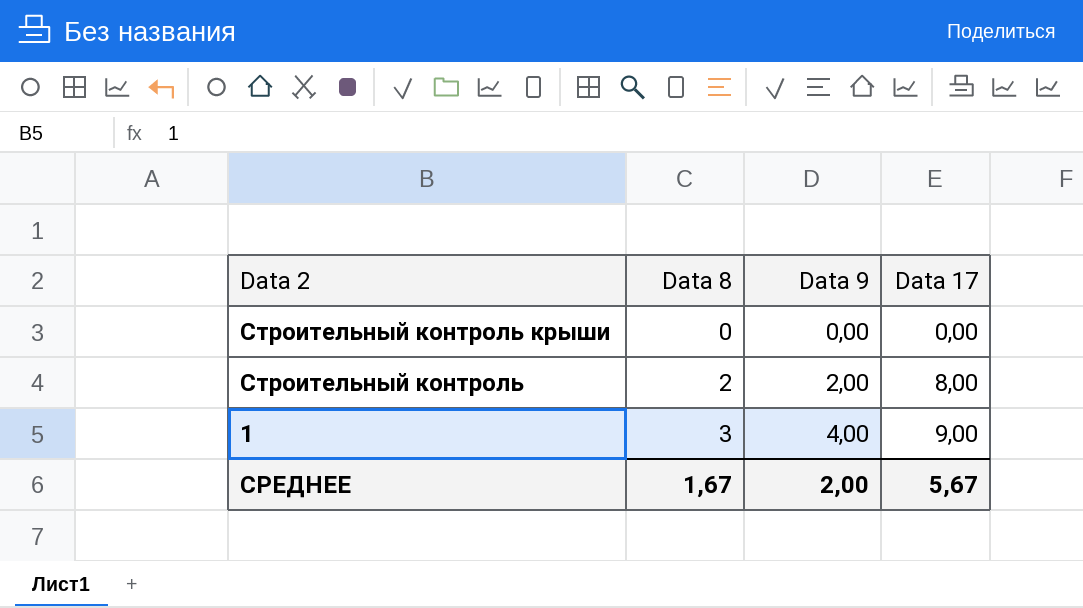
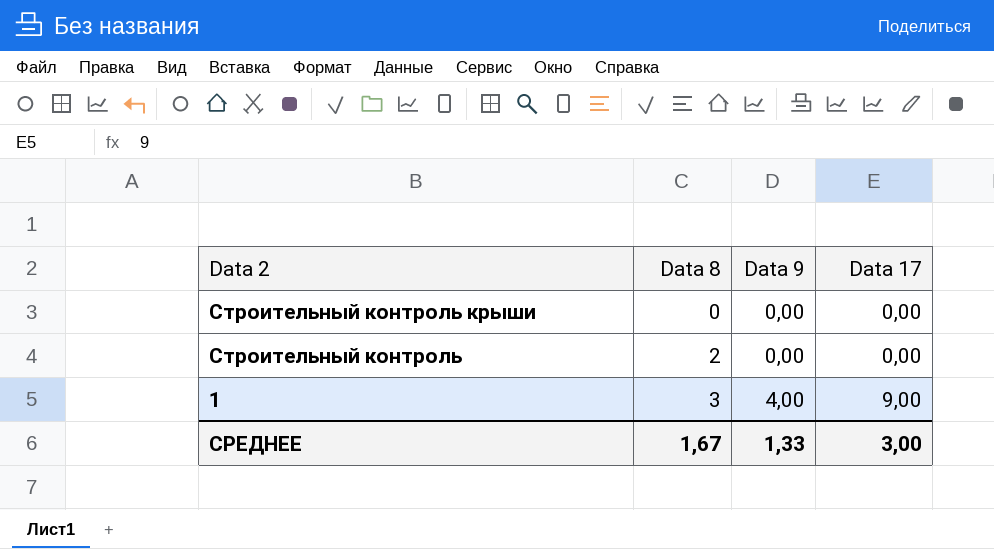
Строительный контроль | Data 9: 2,00 -> 0,00
Строительный контроль | Data 17: 8,00 -> 0,00
СРЕДНЕЕ | Data 9: 2,00 -> 1,33
СРЕДНЕЕ | Data 17: 5,67 -> 3,00

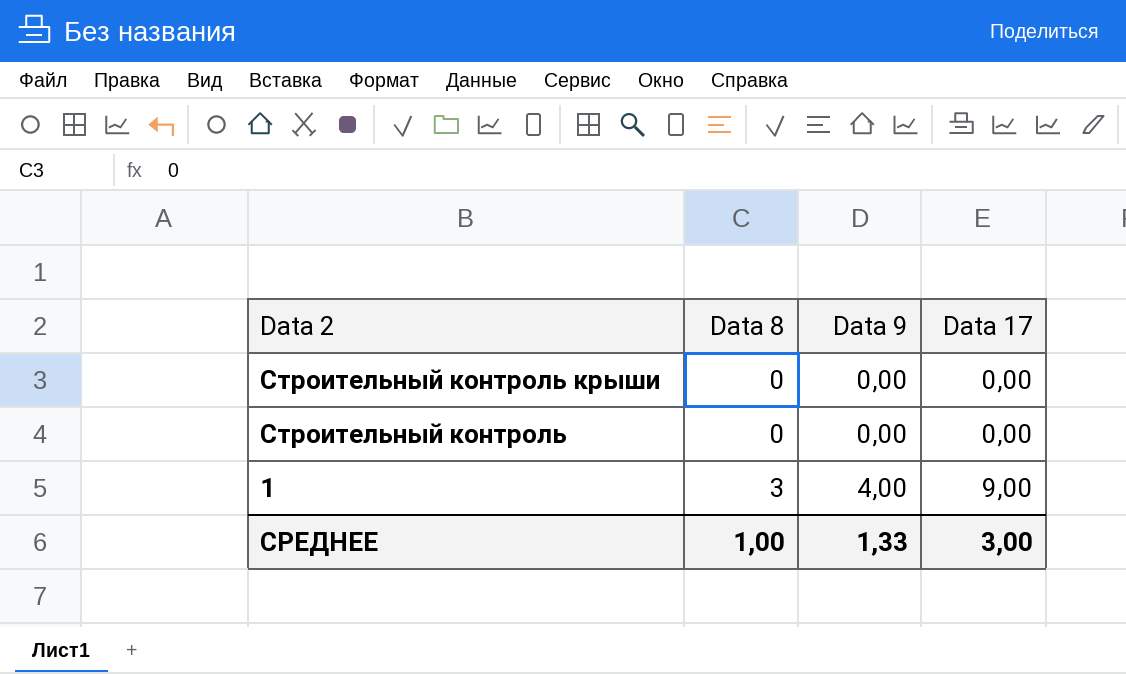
Строительный контроль | Data 8: 2 -> 0
СРЕДНЕЕ | Data 8: 1,67 -> 1,00

